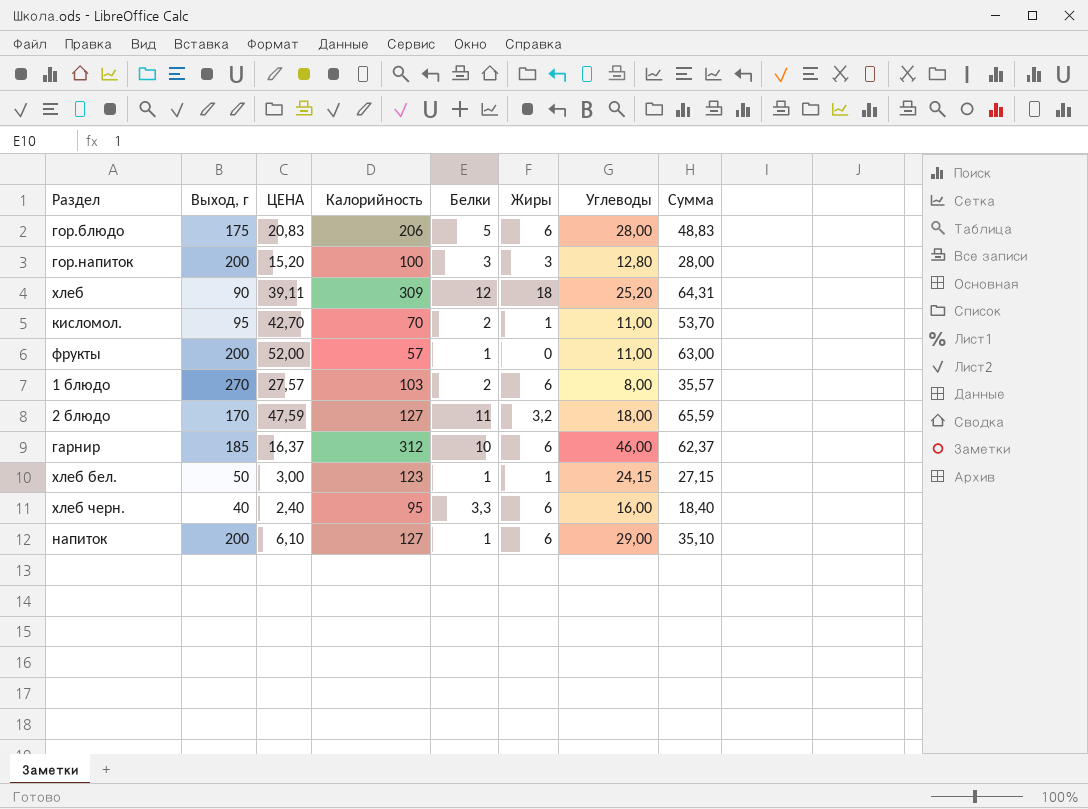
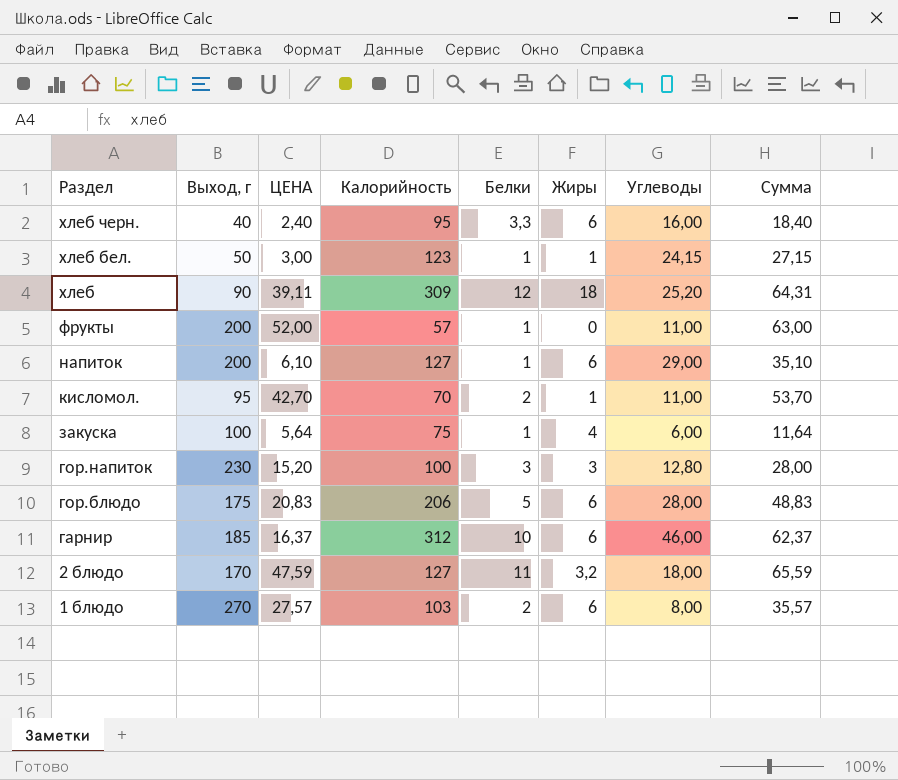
row order: none -> Раздел descending
row закуска: none -> 100 | 5,64 | 75 | 1 | 4 | 6,00 | 11,64
гор.напиток | Выход, г: 200 -> 230

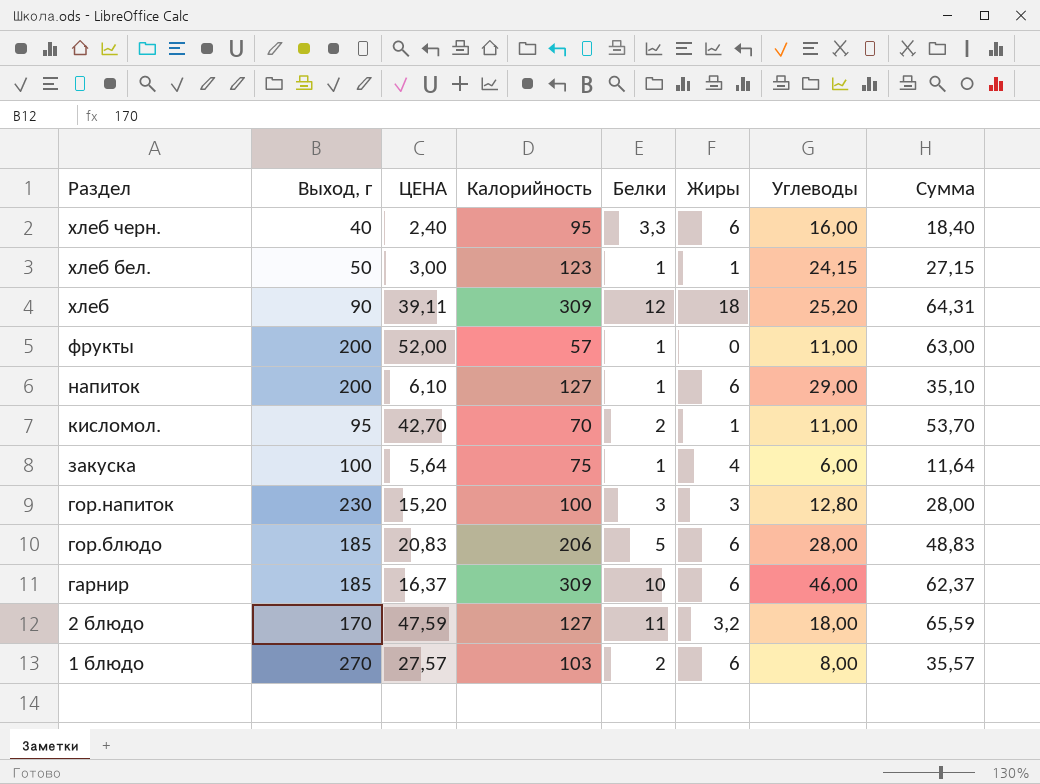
гор.блюдо | Выход, г: 175 -> 185
гарнир | Калорийность: 312 -> 309

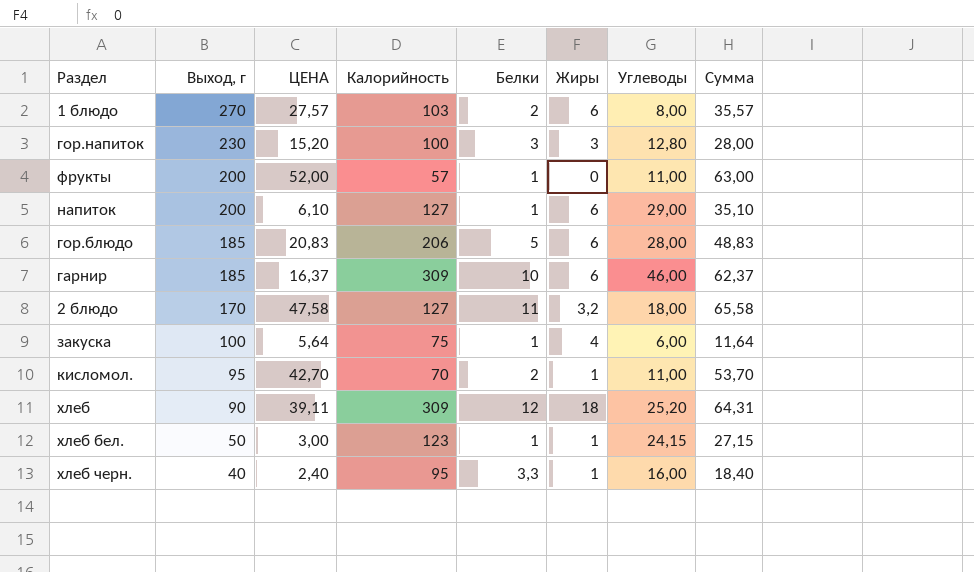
row order: Раздел descending -> Выход, г descending
2 блюдо | ЦЕНА: 47,59 -> 47,58
2 блюдо | Сумма: 65,59 -> 65,58
хлеб черн. | Жиры: 6 -> 1

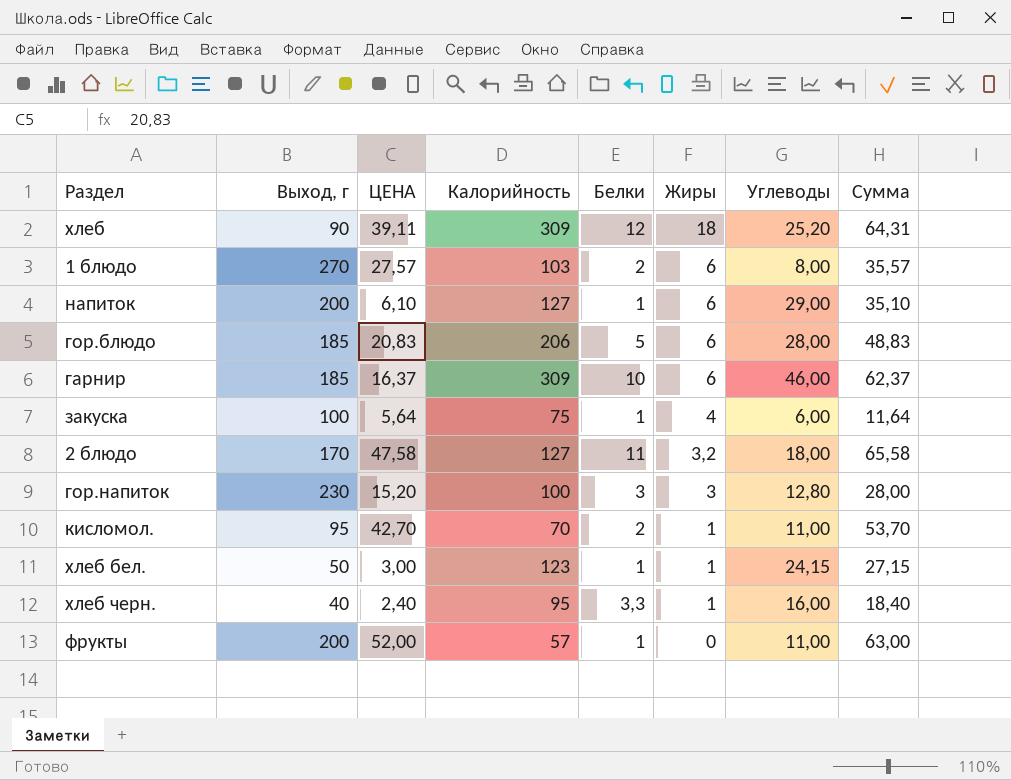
row order: Выход, г descending -> Жиры descending

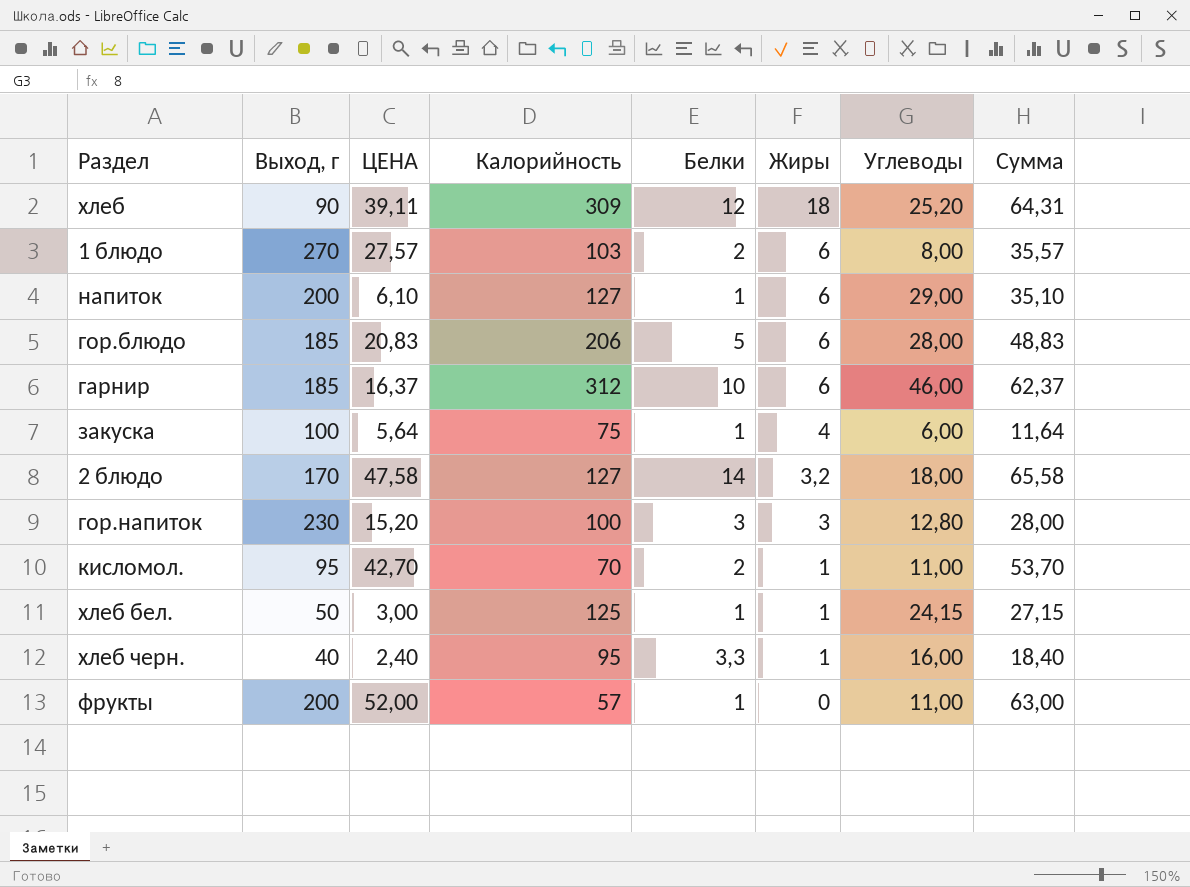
гарнир | Калорийность: 309 -> 312
2 блюдо | Белки: 11 -> 14
хлеб бел. | Калорийность: 123 -> 125

